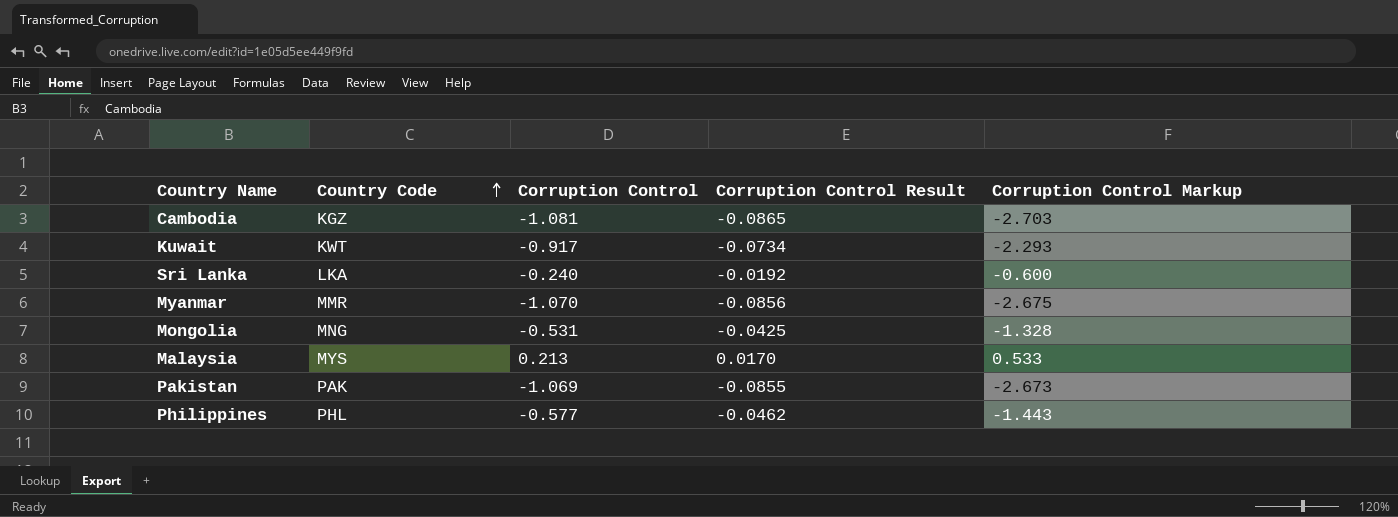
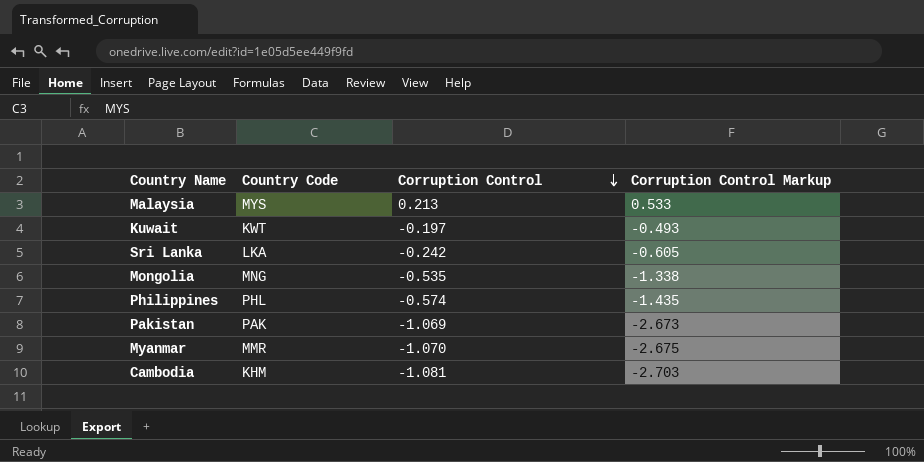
row order: Country Code ascending -> Corruption Control descending
column Corruption Control Result | formula: [Corruption Control] * 0.08 -> none
Kuwait | Corruption Control: -0.917 -> -0.197
Kuwait | Corruption Control Markup: -2.293 -> -0.493
Sri Lanka | Corruption Control: -0.240 -> -0.242
Sri Lanka | Corruption Control Markup: -0.600 -> -0.605
Mongolia | Corruption Control: -0.531 -> -0.535
Mongolia | Corruption Control Markup: -1.328 -> -1.338
Philippines | Corruption Control: -0.577 -> -0.574
Philippines | Corruption Control Markup: -1.443 -> -1.435
Cambodia | Country Code: KGZ -> KHM

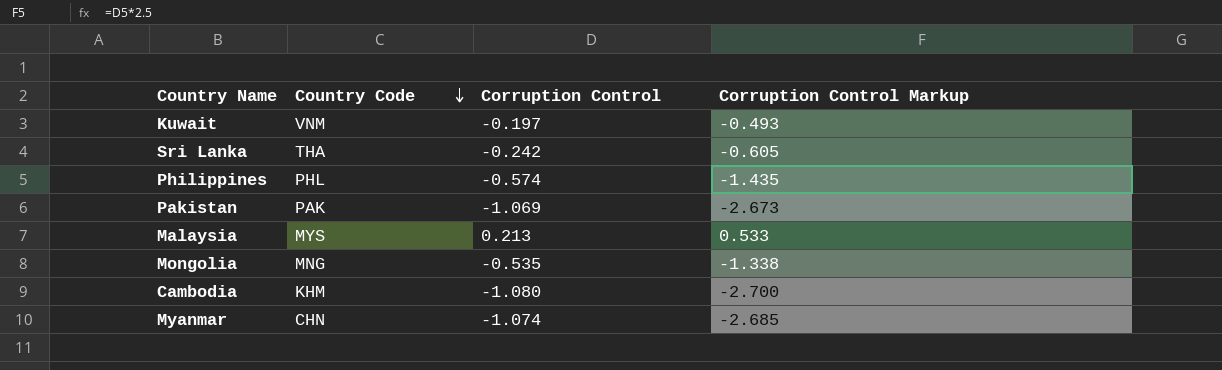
row order: Corruption Control descending -> Country Code descending
Kuwait | Country Code: KWT -> VNM
Sri Lanka | Country Code: LKA -> THA
Cambodia | Corruption Control: -1.081 -> -1.080
Cambodia | Corruption Control Markup: -2.703 -> -2.700
Myanmar | Country Code: MMR -> CHN
Myanmar | Corruption Control: -1.070 -> -1.074
Myanmar | Corruption Control Markup: -2.675 -> -2.685

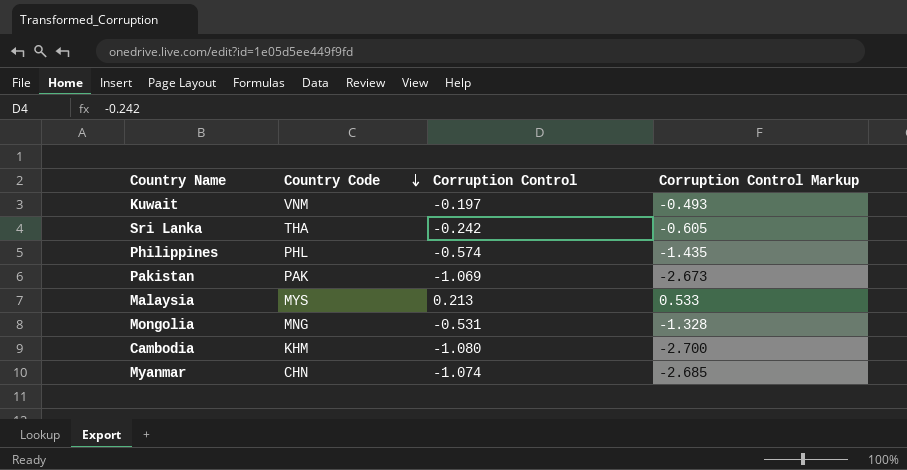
Mongolia | Corruption Control: -0.535 -> -0.531
Mongolia | Corruption Control Markup: -1.338 -> -1.328

